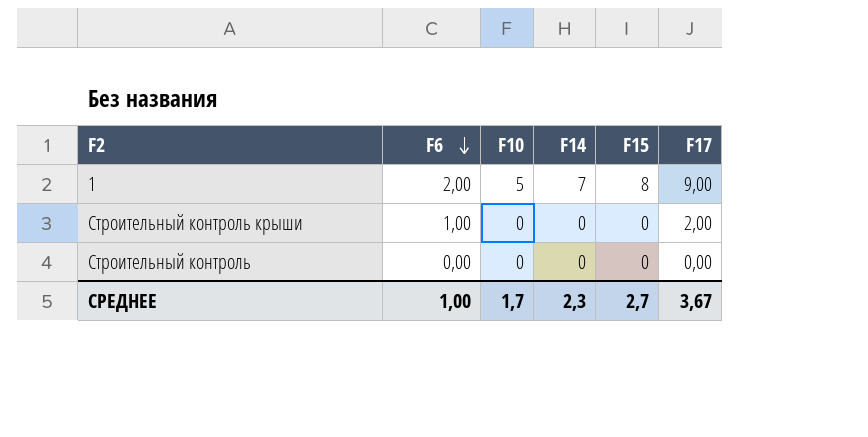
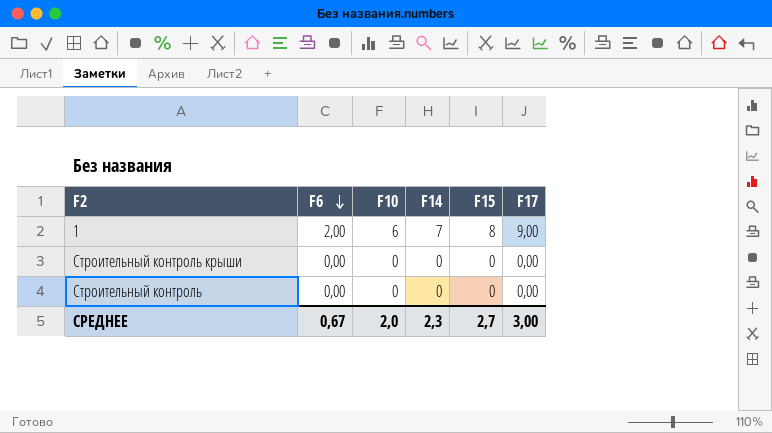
1 | F10: 5 -> 6
Строительный контроль крыши | F6: 1,00 -> 0,00
Строительный контроль крыши | F17: 2,00 -> 0,00
СРЕДНЕЕ | F6: 1,00 -> 0,67
СРЕДНЕЕ | F10: 1,7 -> 2,0
СРЕДНЕЕ | F17: 3,67 -> 3,00

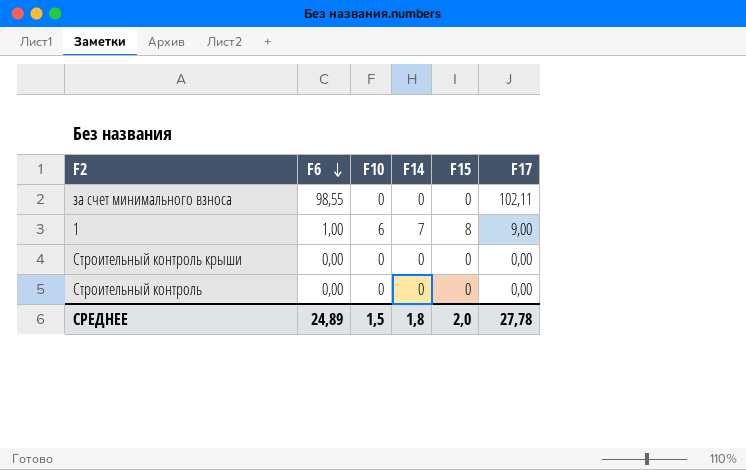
row за счет минимального взноса: none -> 98,55 | 0 | 0 | 0 | 102,11
1 | F6: 2,00 -> 1,00
СРЕДНЕЕ | F6: 0,67 -> 24,89
СРЕДНЕЕ | F10: 2,0 -> 1,5
СРЕДНЕЕ | F14: 2,3 -> 1,8
СРЕДНЕЕ | F15: 2,7 -> 2,0
СРЕДНЕЕ | F17: 3,00 -> 27,78

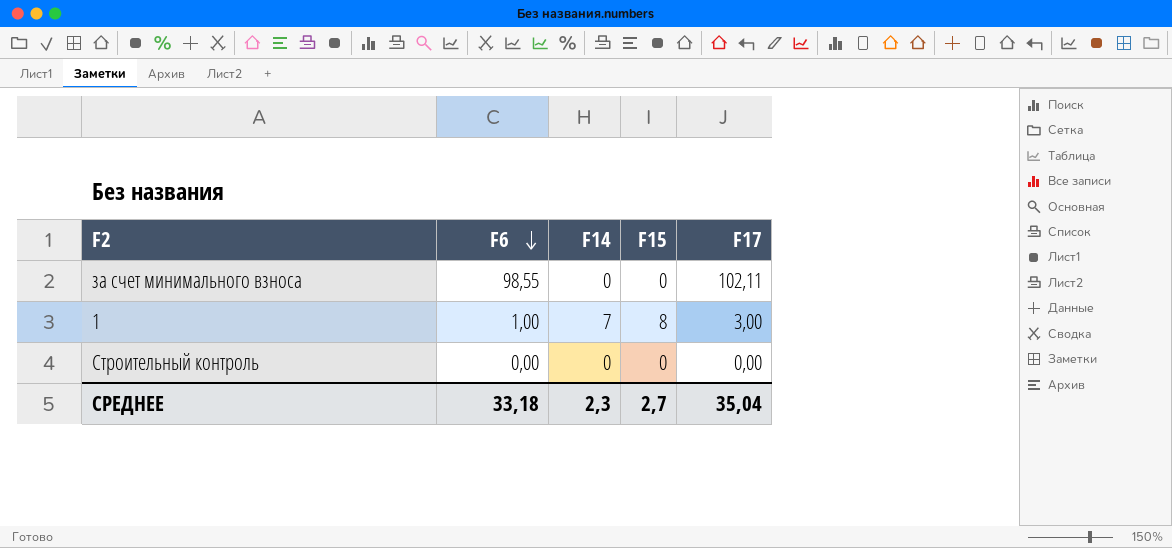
column F10 | position: 3 -> none
row Строительный контроль крыши: 0,00 | 0 | 0 | 0 | 0,00 -> none
1 | F17: 9,00 -> 3,00
СРЕДНЕЕ | F6: 24,89 -> 33,18
СРЕДНЕЕ | F14: 1,8 -> 2,3
СРЕДНЕЕ | F15: 2,0 -> 2,7
СРЕДНЕЕ | F17: 27,78 -> 35,04

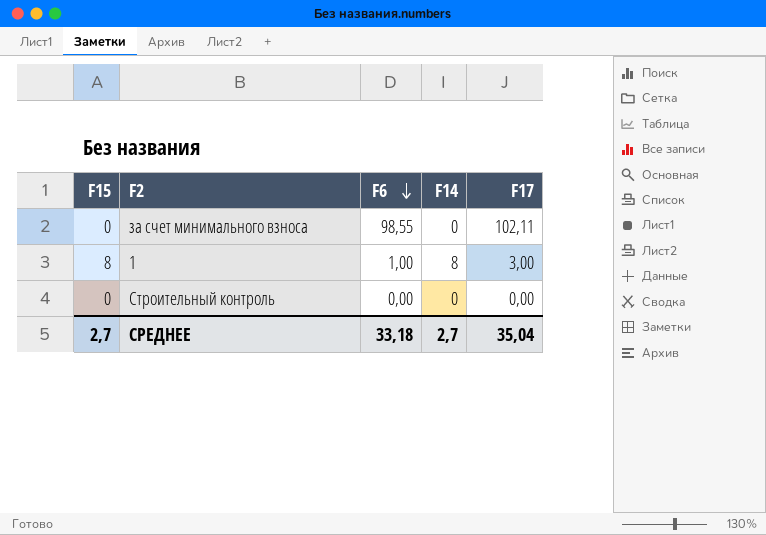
column F15 | position: 4 -> 1
1 | F14: 7 -> 8
СРЕДНЕЕ | F14: 2,3 -> 2,7

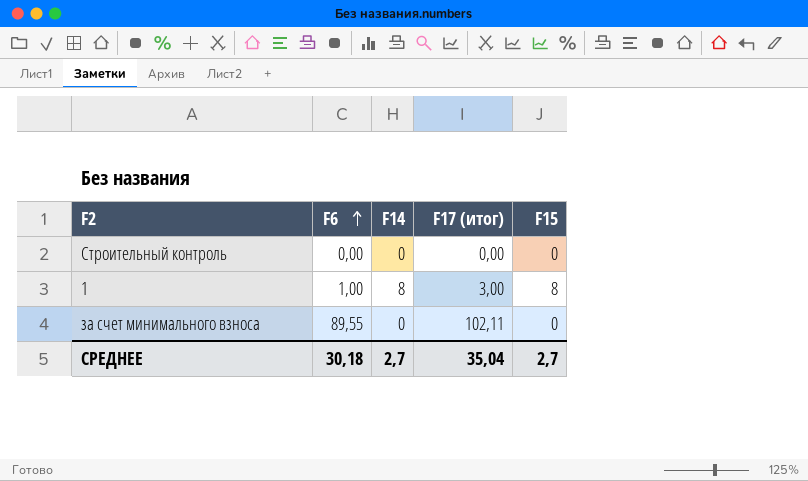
row order: F6 descending -> F6 ascending
column name: F17 -> F17 (итог)
column F15 | position: 1 -> 5
за счет минимального взноса | F6: 98,55 -> 89,55
СРЕДНЕЕ | F6: 33,18 -> 30,18

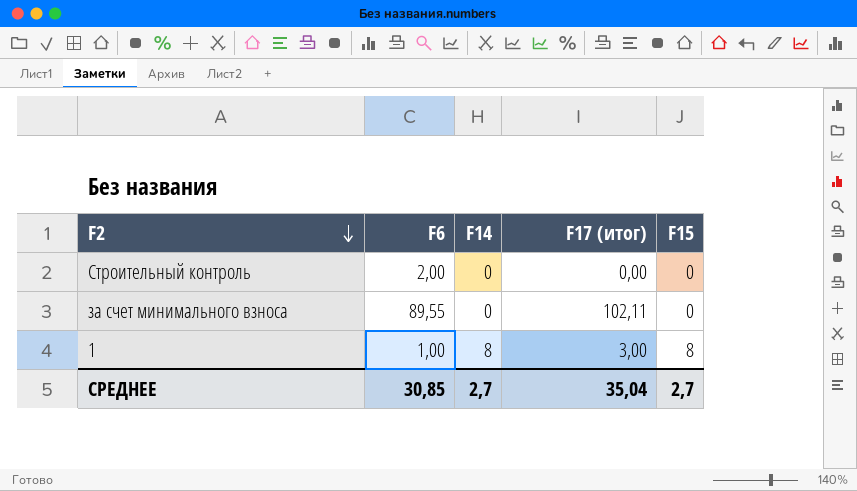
row order: F6 ascending -> F2 descending
Строительный контроль | F6: 0,00 -> 2,00
СРЕДНЕЕ | F6: 30,18 -> 30,85

